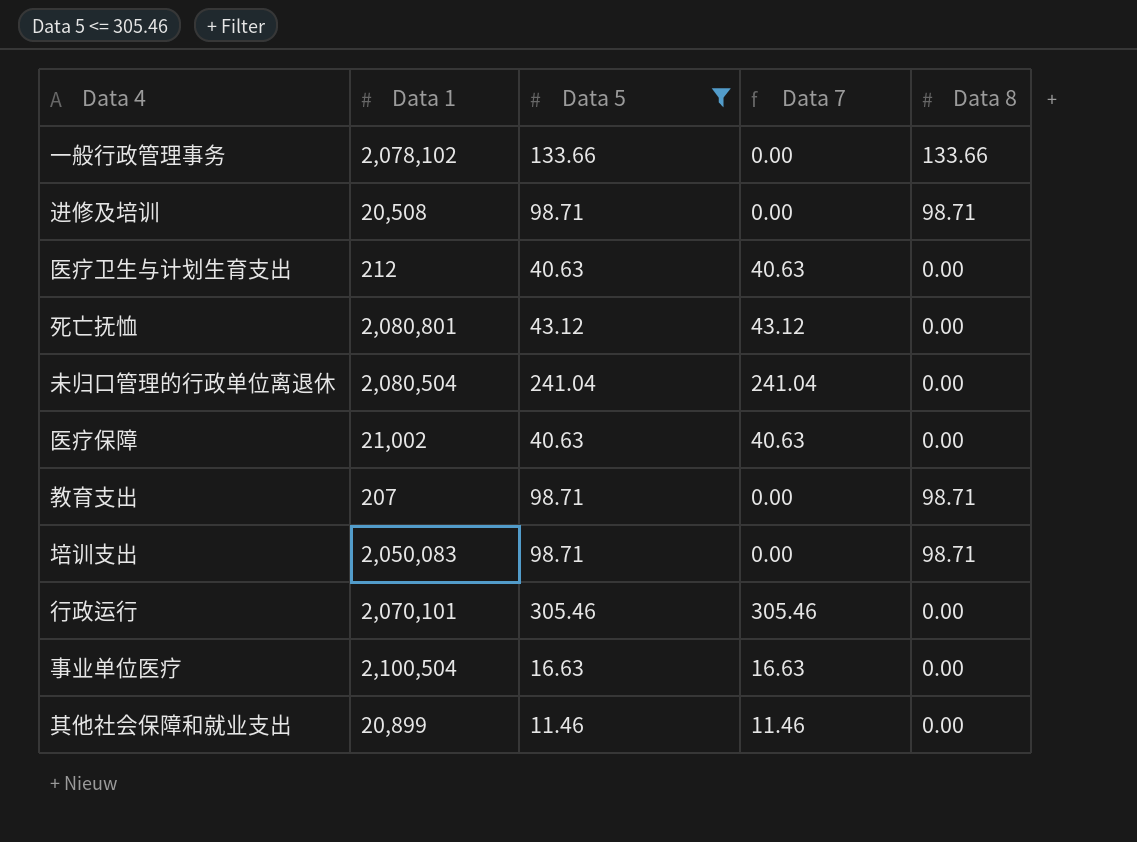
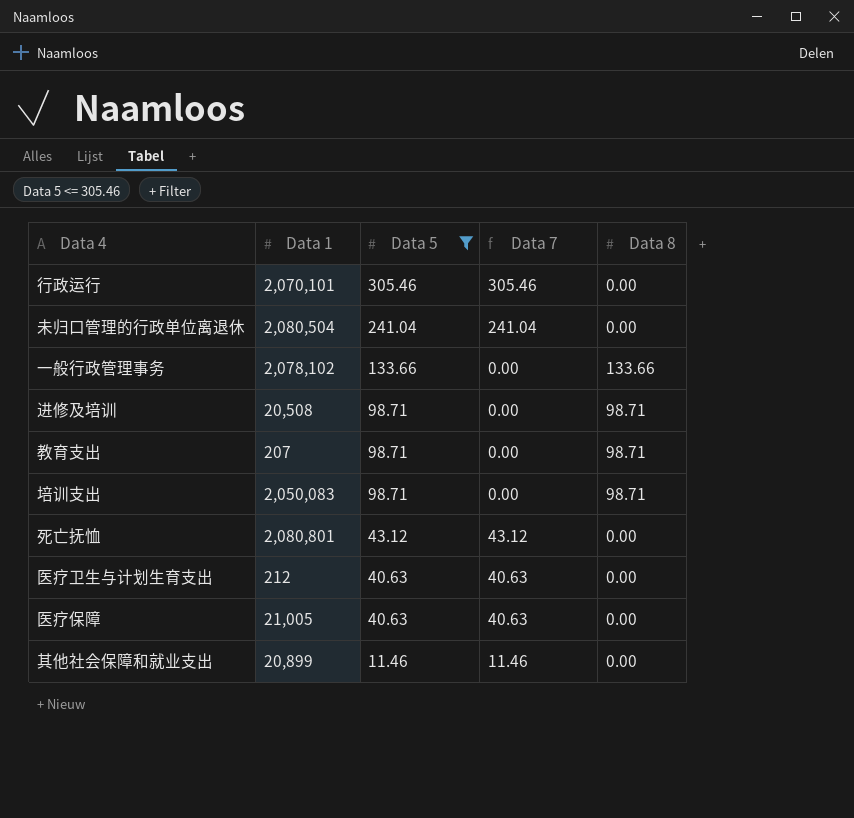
row order: none -> Data 5 descending
row 事业单位医疗: 2,100,504 | 16.63 | 16.63 | 0.00 -> none
医疗保障 | Data 1: 21,002 -> 21,005

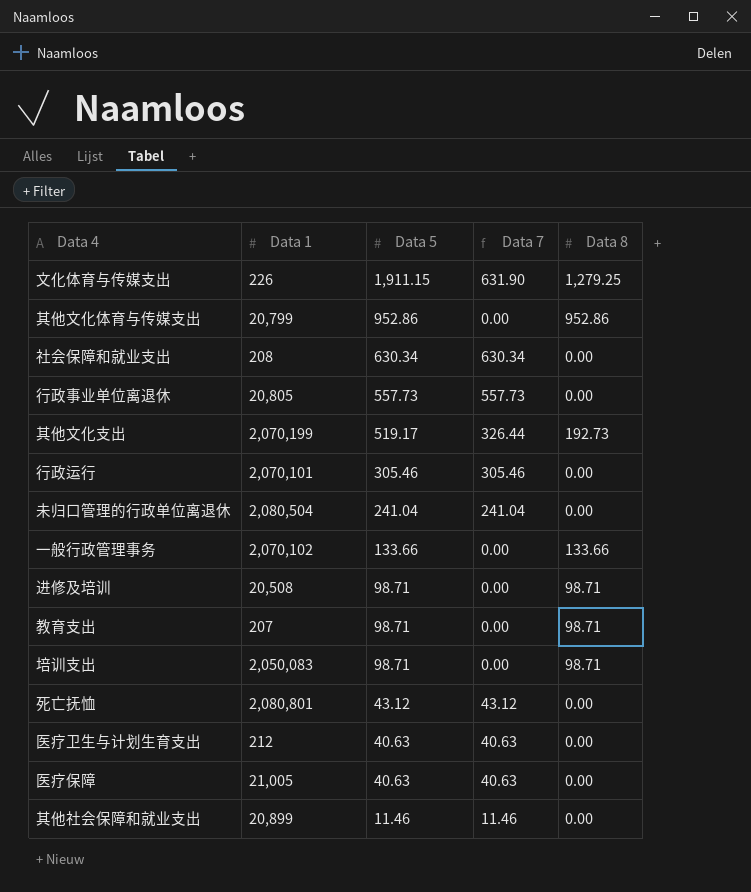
filter: Data 5 <= 305.46 -> none
一般行政管理事务 | Data 1: 2,078,102 -> 2,070,102

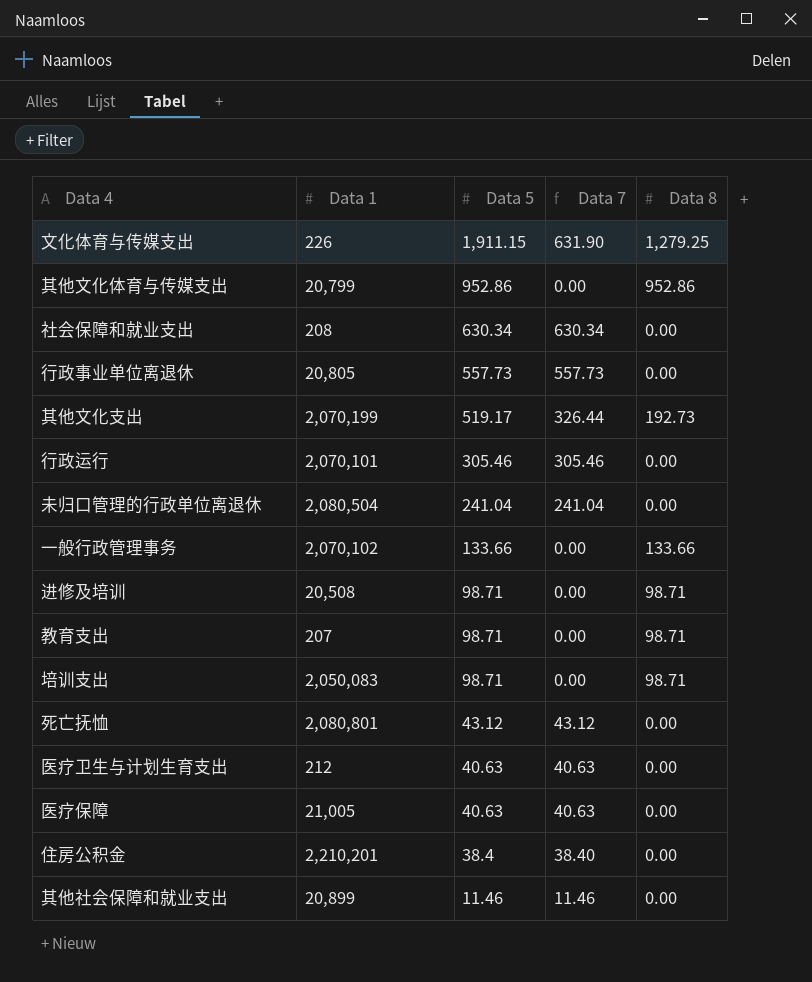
row 住房公积金: none -> 2,210,201 | 38.4 | 38.40 | 0.00

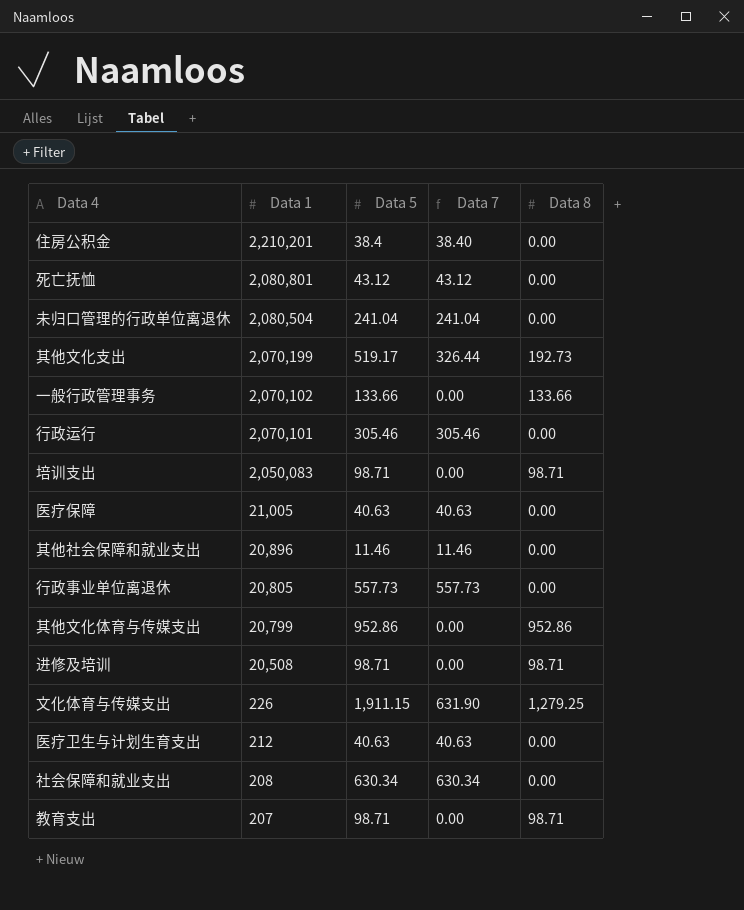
row order: Data 5 descending -> Data 1 descending
其他社会保障和就业支出 | Data 1: 20,899 -> 20,896

